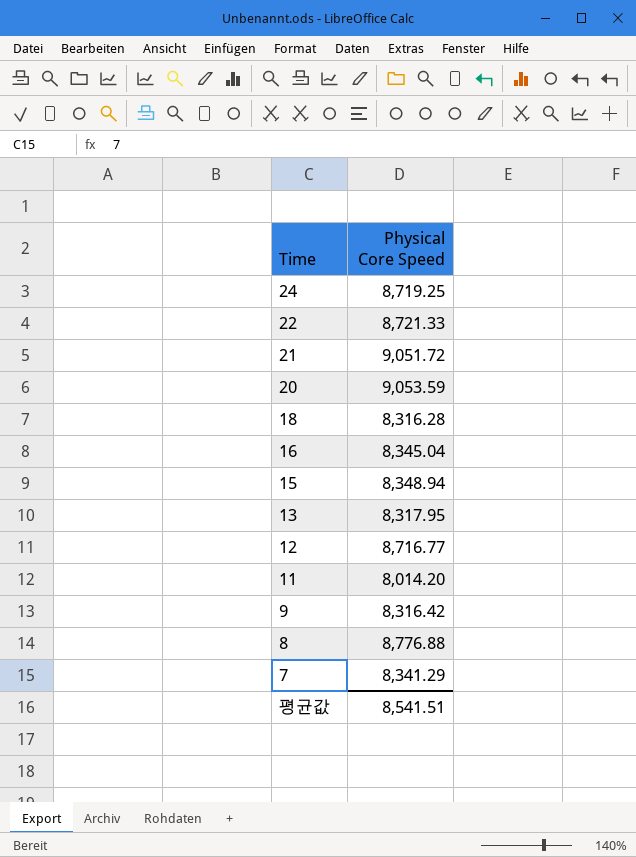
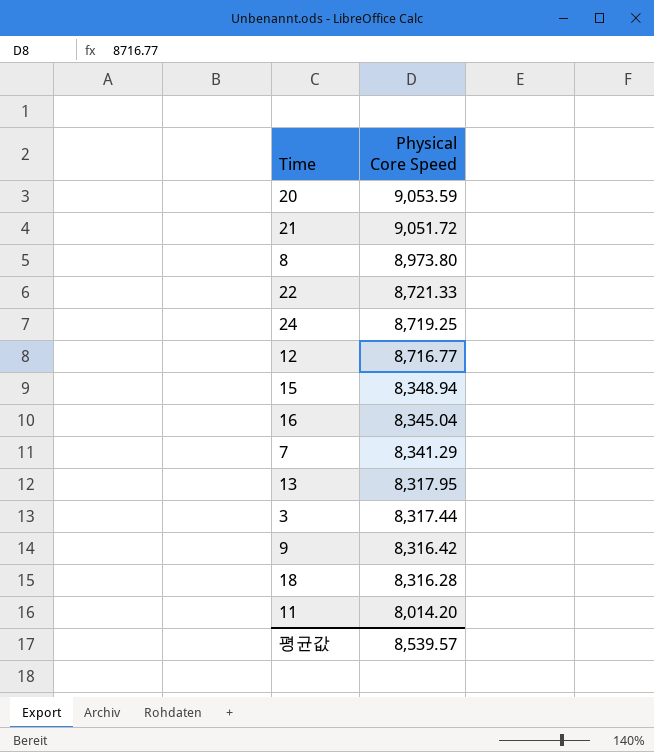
row order: Time descending -> Physical Core Speed descending
8 | Physical Core Speed: 8,776.88 -> 8,973.80
row 3: none -> 8,317.44
평균값 | Physical Core Speed: 8,541.51 -> 8,539.57

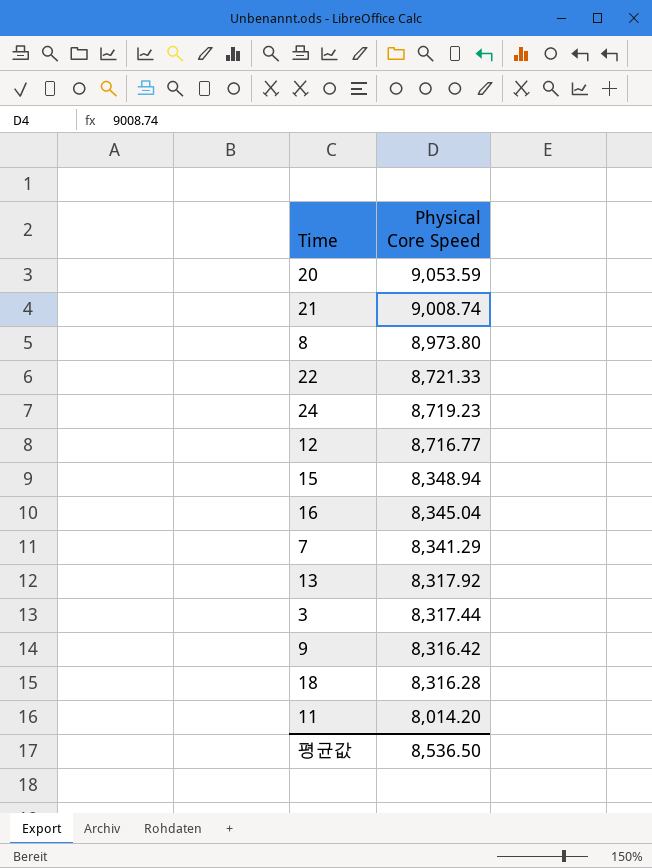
21 | Physical Core Speed: 9,051.72 -> 9,008.74
24 | Physical Core Speed: 8,719.25 -> 8,719.23
13 | Physical Core Speed: 8,317.95 -> 8,317.92
평균값 | Physical Core Speed: 8,539.57 -> 8,536.50

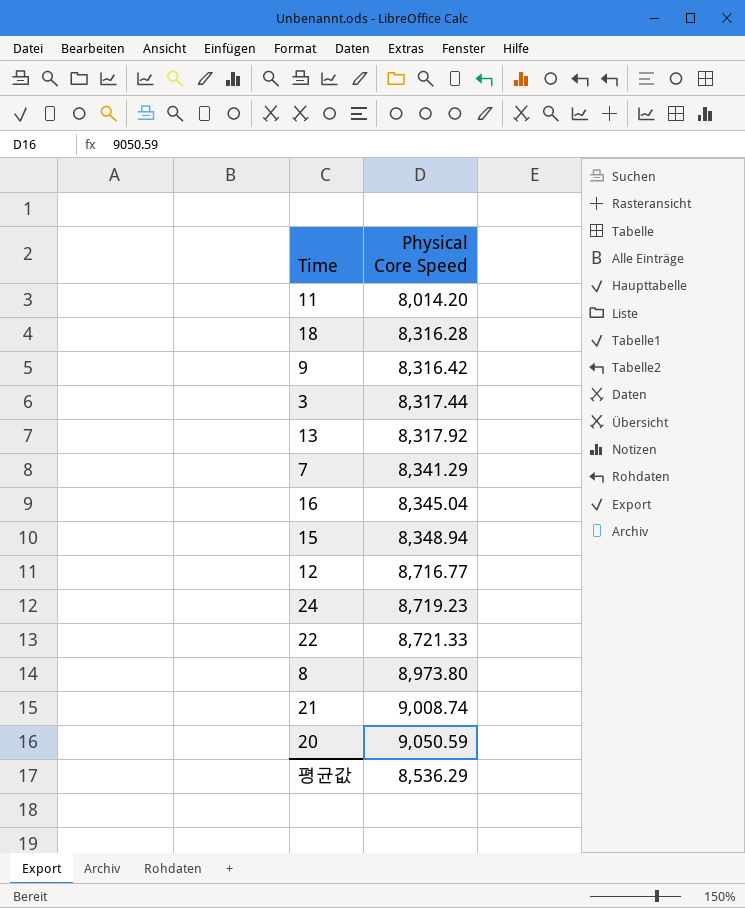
row order: Physical Core Speed descending -> Physical Core Speed ascending
20 | Physical Core Speed: 9,053.59 -> 9,050.59
평균값 | Physical Core Speed: 8,536.50 -> 8,536.29

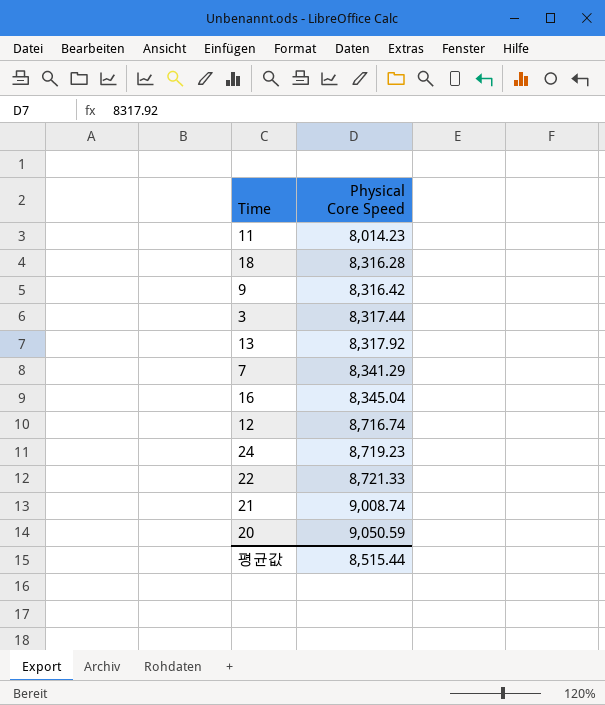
row 15: 8,348.94 -> none
row 8: 8,973.80 -> none
11 | Physical Core Speed: 8,014.20 -> 8,014.23
12 | Physical Core Speed: 8,716.77 -> 8,716.74
평균값 | Physical Core Speed: 8,536.29 -> 8,515.44

